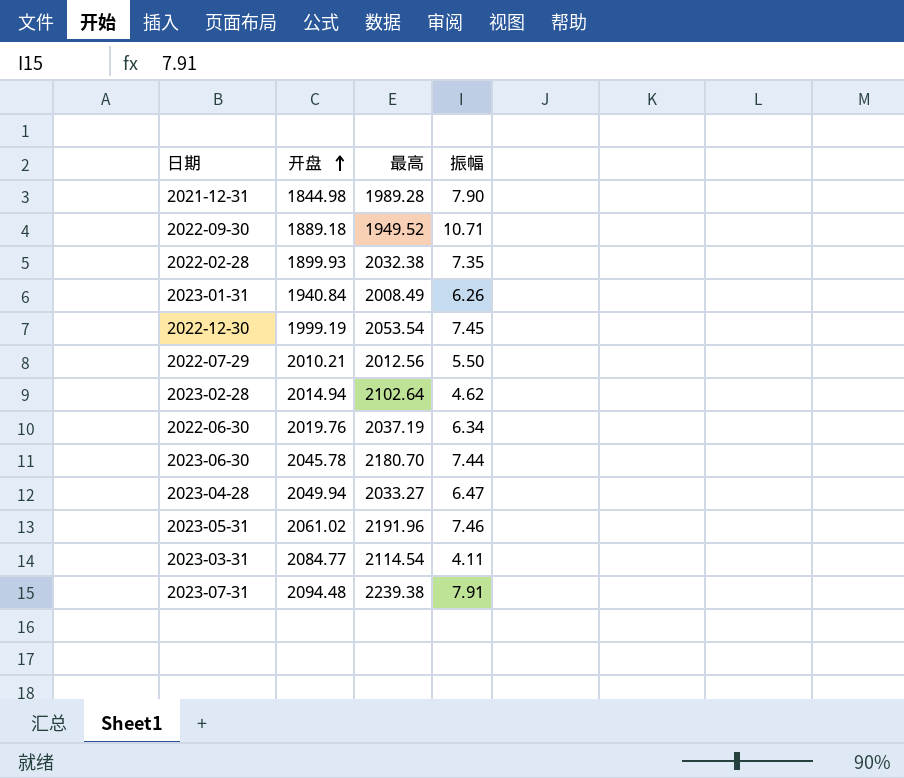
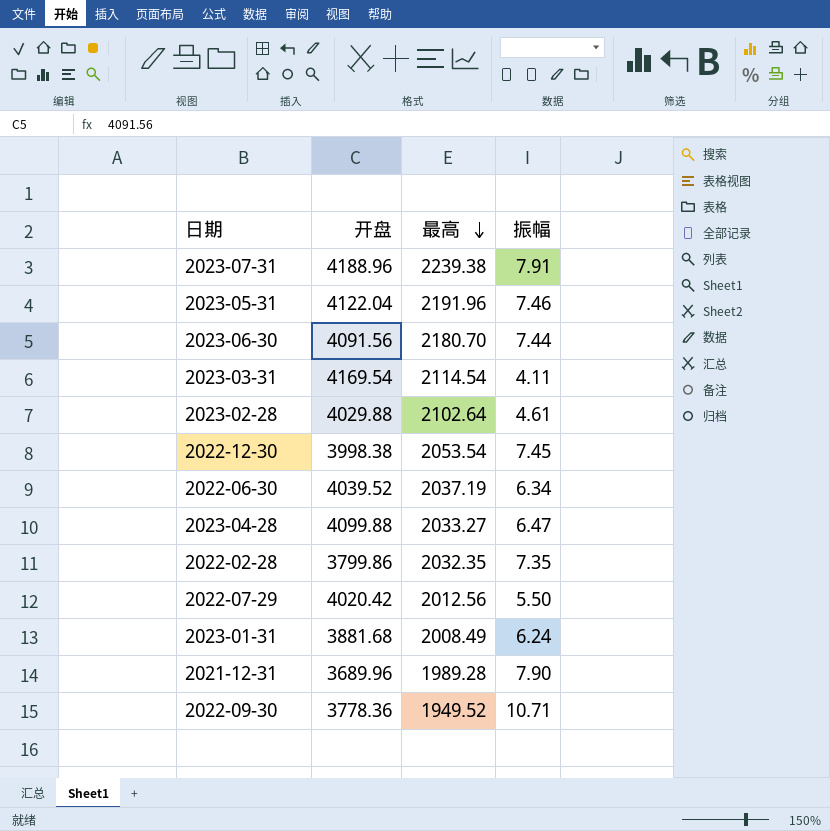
row order: 开盘 ascending -> 最高 descending
2023-07-31 | 开盘: 2094.48 -> 4188.96
2023-05-31 | 开盘: 2061.02 -> 4122.04
2023-06-30 | 开盘: 2045.78 -> 4091.56
2023-03-31 | 开盘: 2084.77 -> 4169.54
2023-02-28 | 开盘: 2014.94 -> 4029.88
2023-02-28 | 振幅: 4.62 -> 4.61
2022-12-30 | 开盘: 1999.19 -> 3998.38
2022-06-30 | 开盘: 2019.76 -> 4039.52
2023-04-28 | 开盘: 2049.94 -> 4099.88
2022-02-28 | 开盘: 1899.93 -> 3799.86
2022-02-28 | 最高: 2032.38 -> 2032.35
2022-07-29 | 开盘: 2010.21 -> 4020.42
2023-01-31 | 开盘: 1940.84 -> 3881.68
2023-01-31 | 振幅: 6.26 -> 6.24
2021-12-31 | 开盘: 1844.98 -> 3689.96
2022-09-30 | 开盘: 1889.18 -> 3778.36

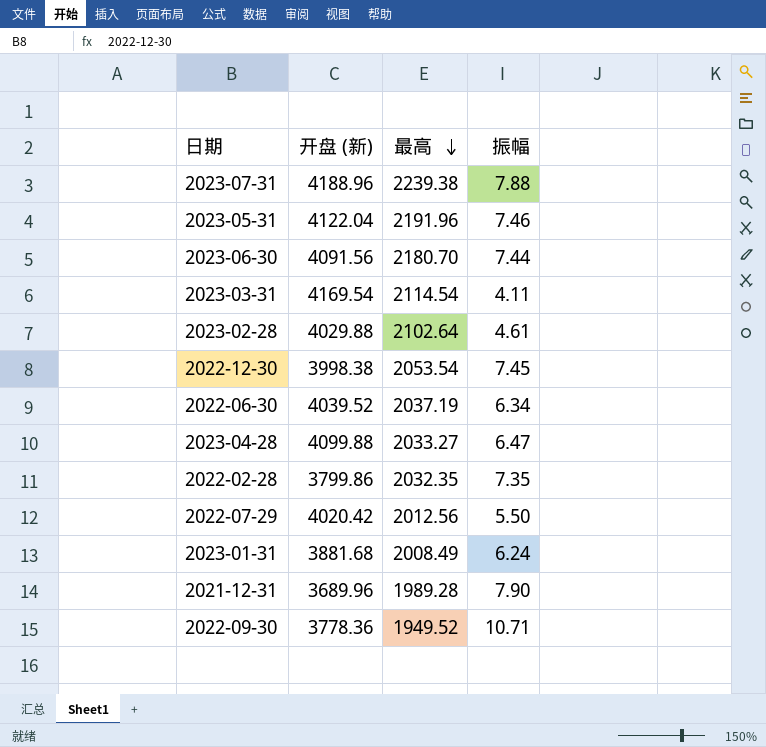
column name: 开盘 -> 开盘 (新)
2023-07-31 | 振幅: 7.91 -> 7.88

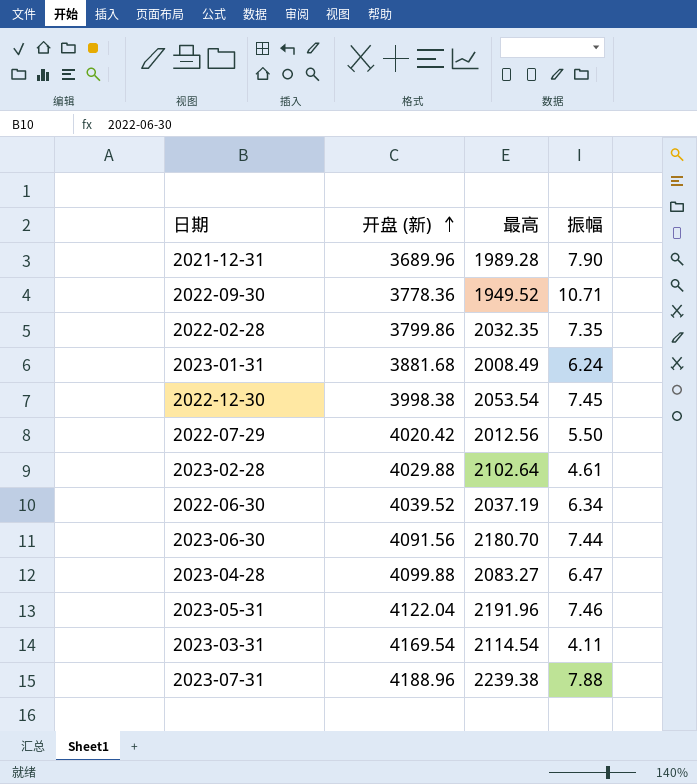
row order: 最高 descending -> 开盘 (新) ascending
2023-04-28 | 最高: 2033.27 -> 2083.27

